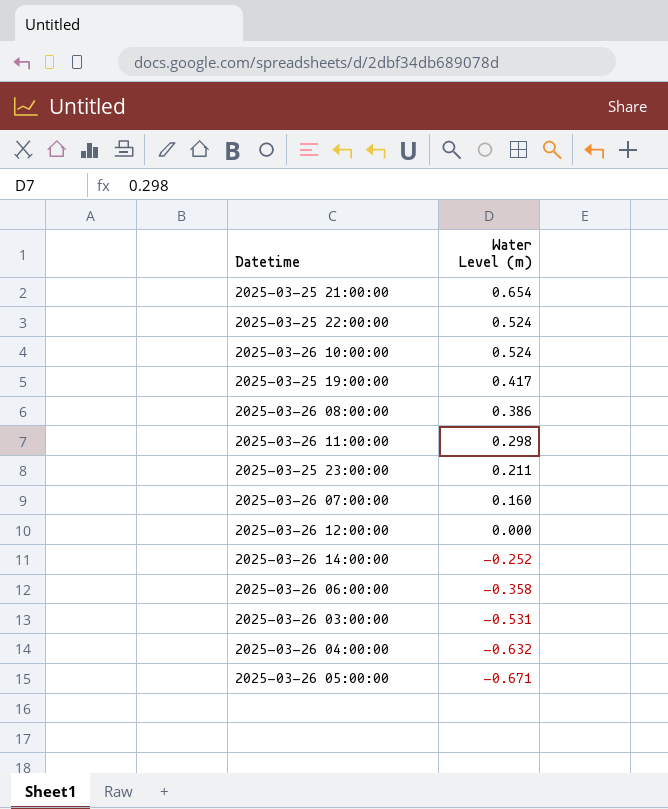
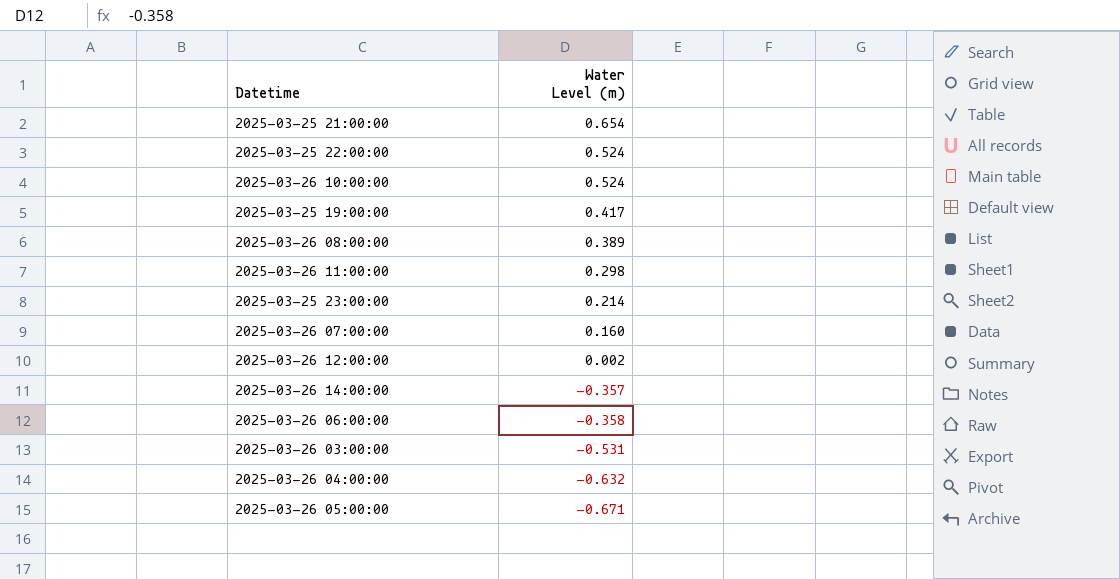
2025-03-26 08:00:00 | Water Level (m): 0.386 -> 0.389
2025-03-25 23:00:00 | Water Level (m): 0.211 -> 0.214
2025-03-26 12:00:00 | Water Level (m): 0.000 -> 0.002
2025-03-26 14:00:00 | Water Level (m): -0.252 -> -0.357

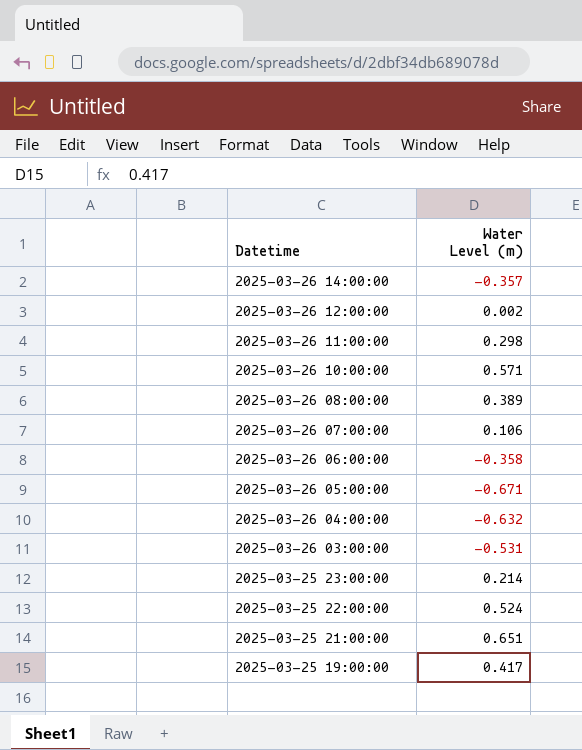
row order: Water Level (m) descending -> Datetime descending
2025-03-26 10:00:00 | Water Level (m): 0.524 -> 0.571
2025-03-26 07:00:00 | Water Level (m): 0.160 -> 0.106
2025-03-25 21:00:00 | Water Level (m): 0.654 -> 0.651

